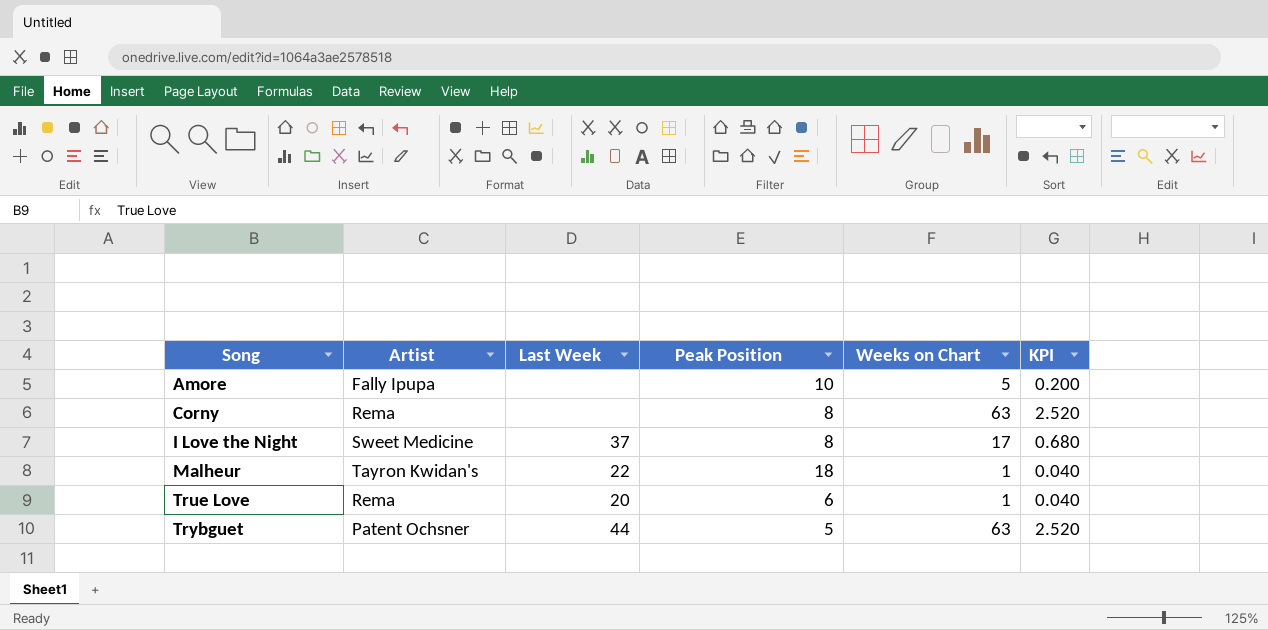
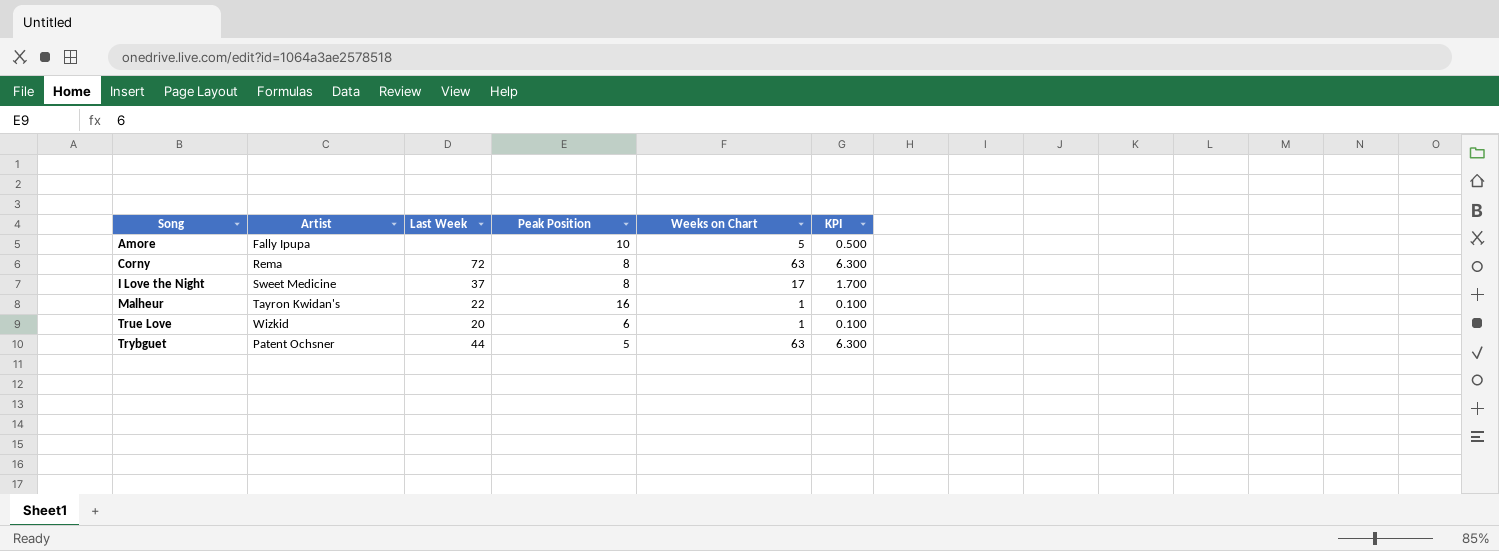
column KPI | formula: [Weeks on Chart] * 0.04 -> [Weeks on Chart] * 0.1
Corny | Last Week: none -> 72
Malheur | Peak Position: 18 -> 16
True Love | Artist: Rema -> Wizkid

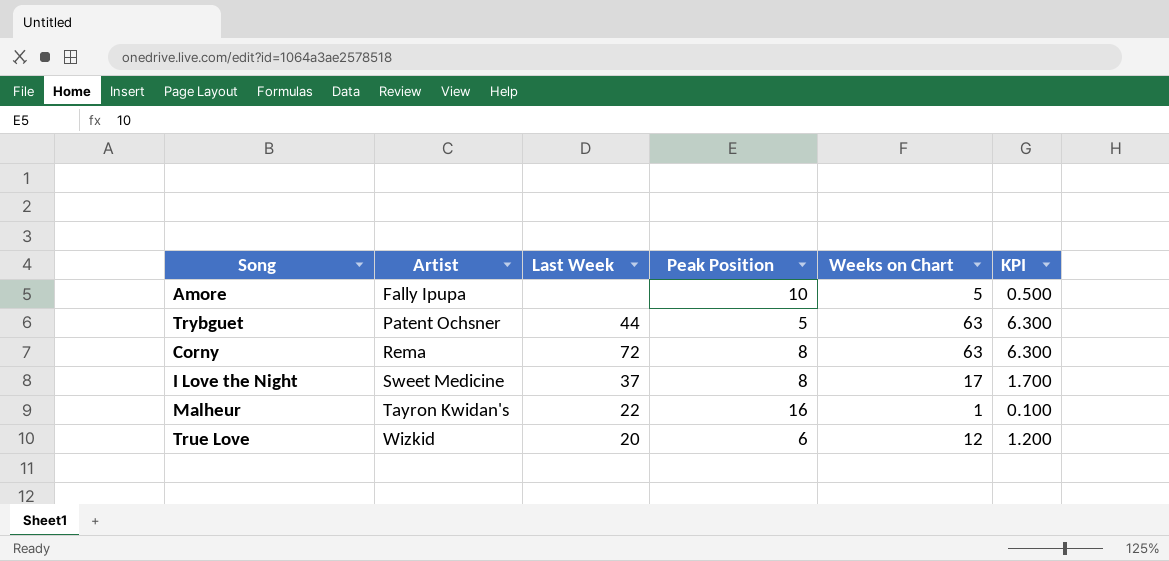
row order: Song ascending -> Artist ascending
True Love | Weeks on Chart: 1 -> 12
True Love | KPI: 0.100 -> 1.200

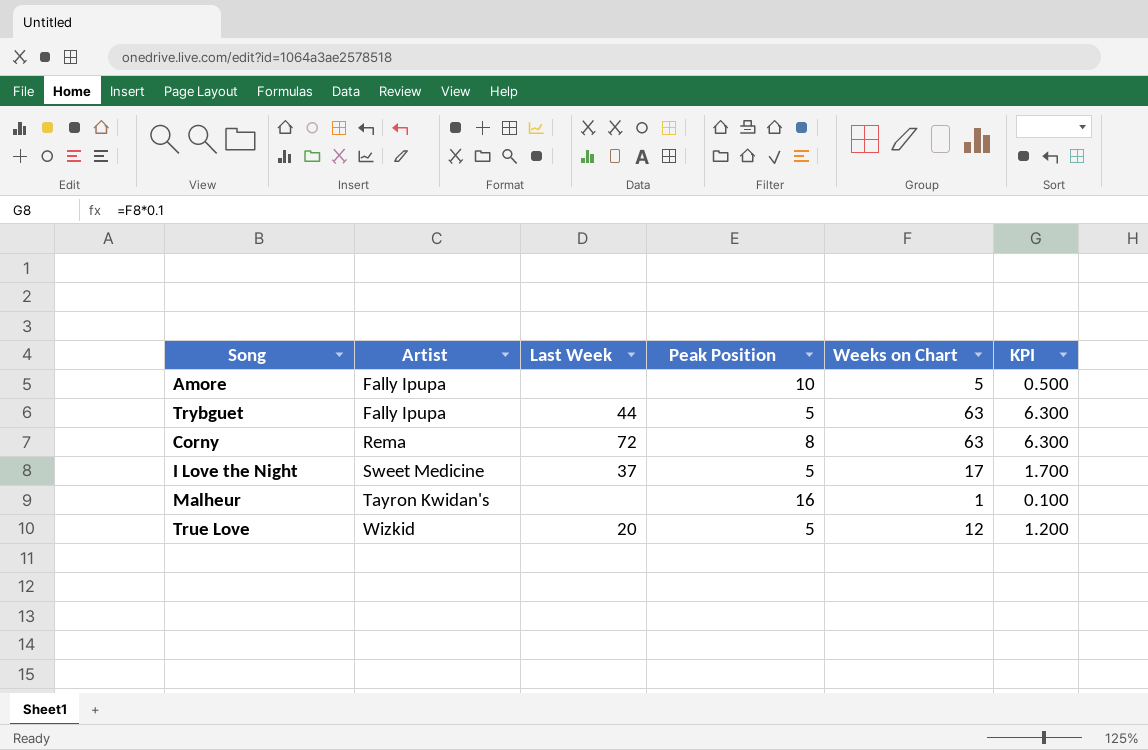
Trybguet | Artist: Patent Ochsner -> Fally Ipupa
I Love the Night | Peak Position: 8 -> 5
Malheur | Last Week: 22 -> none
True Love | Peak Position: 6 -> 5

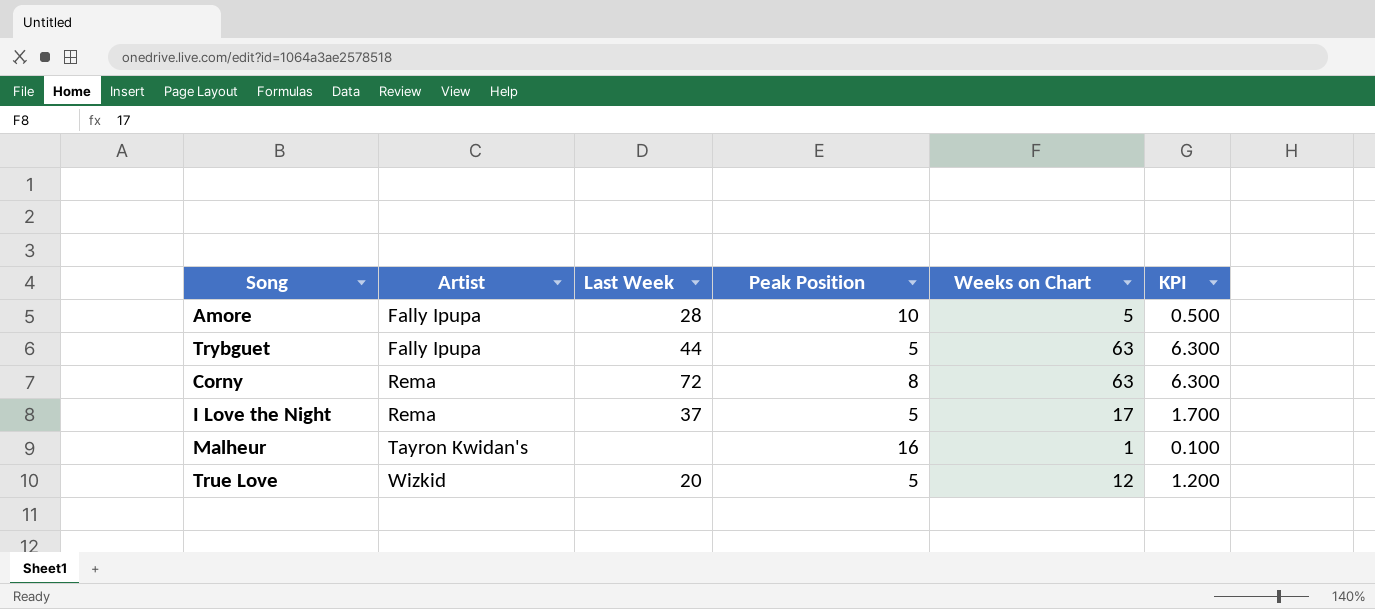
Amore | Last Week: none -> 28
I Love the Night | Artist: Sweet Medicine -> Rema

